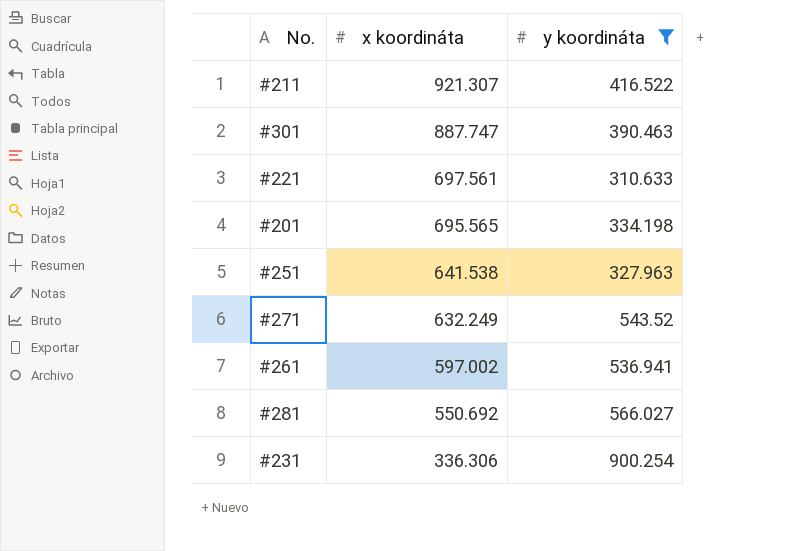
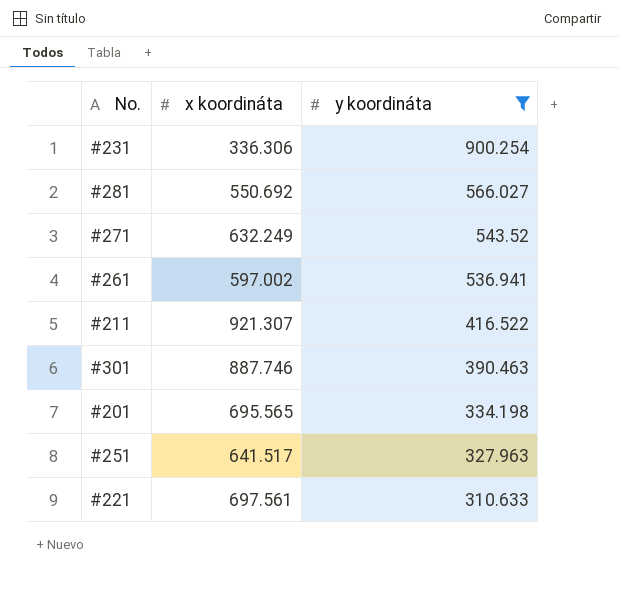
row order: x koordináta descending -> y koordináta descending
#301 | x koordináta: 887.747 -> 887.746
#251 | x koordináta: 641.538 -> 641.517

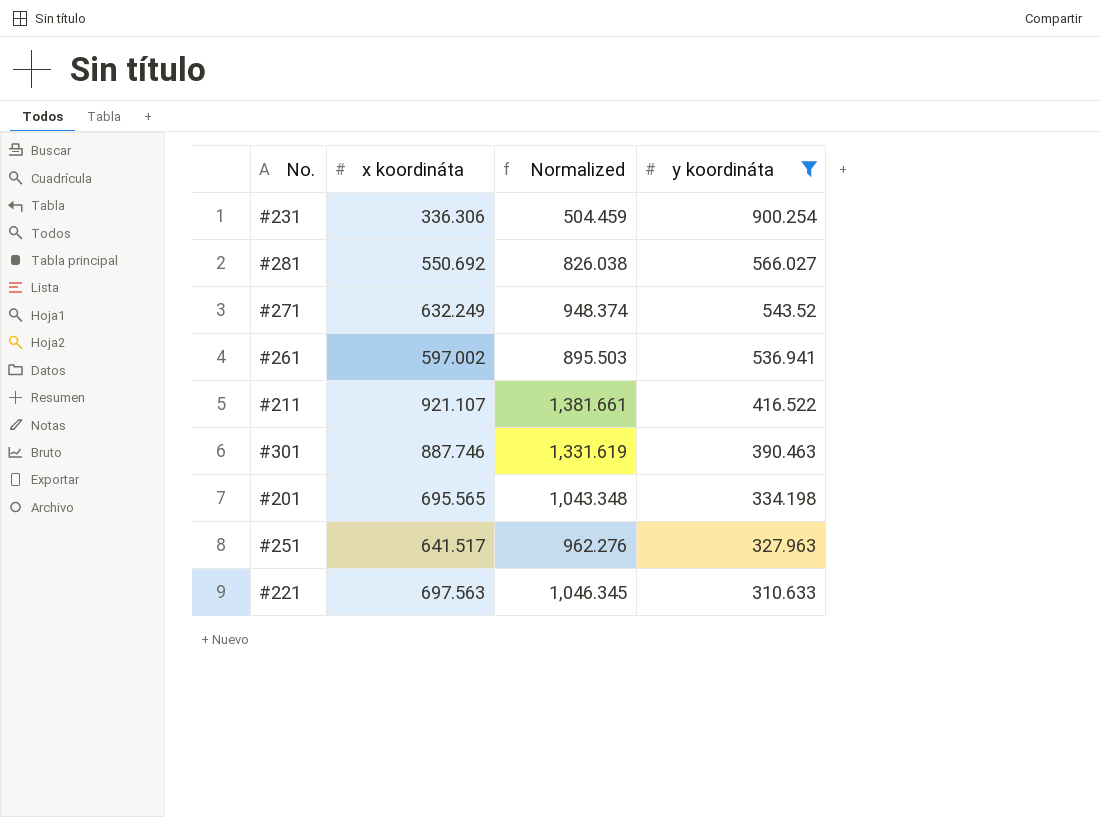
column Normalized | formula: none -> [x koordináta] * 1.5
#211 | x koordináta: 921.307 -> 921.107
#221 | x koordináta: 697.561 -> 697.563

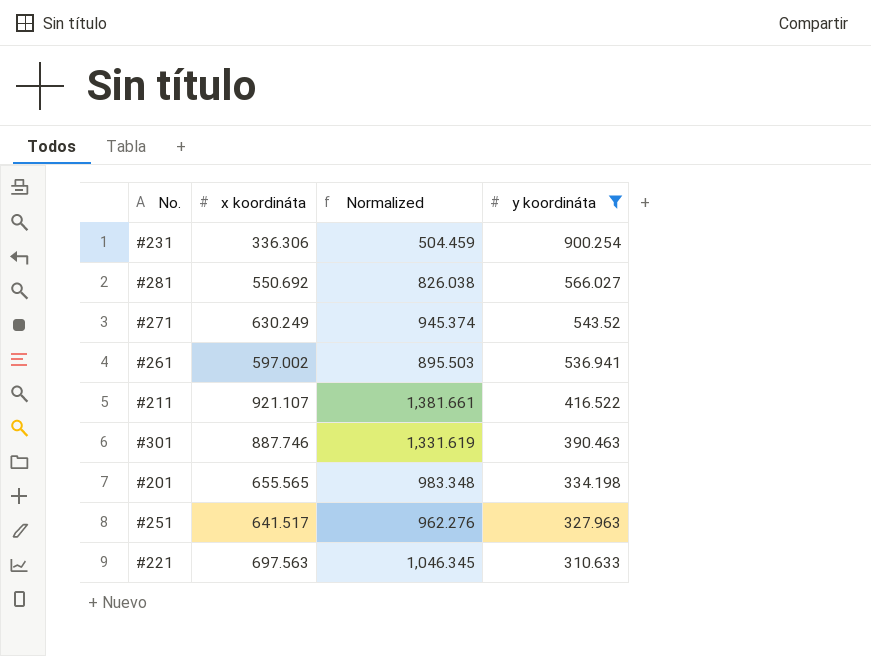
#271 | x koordináta: 632.249 -> 630.249
#271 | Normalized: 948.374 -> 945.374
#201 | x koordináta: 695.565 -> 655.565
#201 | Normalized: 1,043.348 -> 983.348

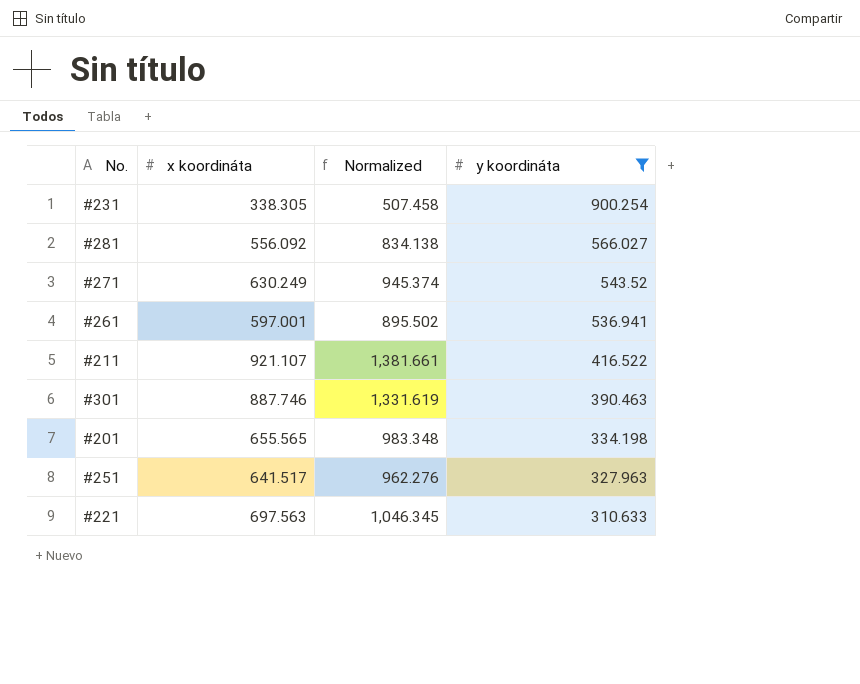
#231 | x koordináta: 336.306 -> 338.305
#231 | Normalized: 504.459 -> 507.458
#281 | x koordináta: 550.692 -> 556.092
#281 | Normalized: 826.038 -> 834.138
#261 | x koordináta: 597.002 -> 597.001
#261 | Normalized: 895.503 -> 895.502

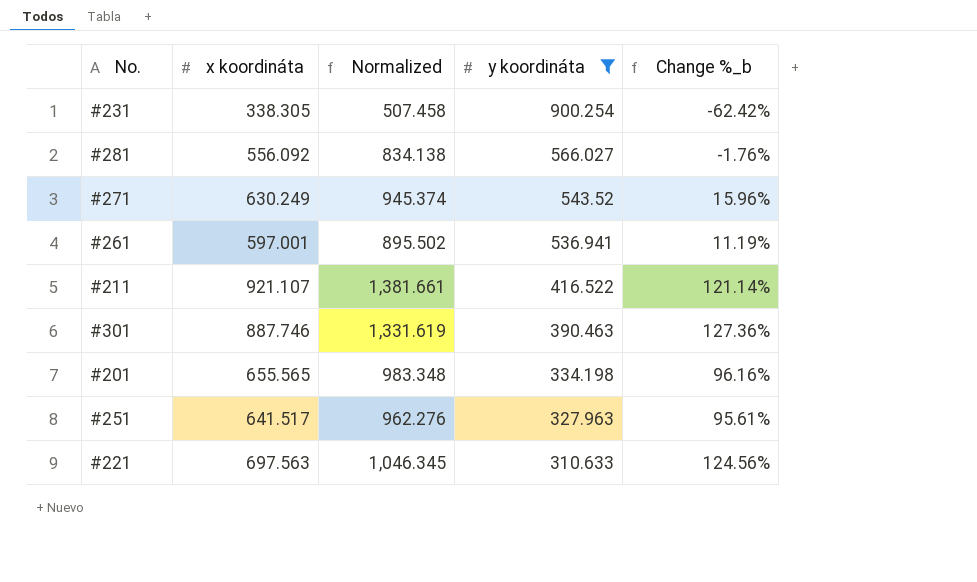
column Change %_b | formula: none -> ([x koordináta] - [y koordináta]) / [y koordináta]

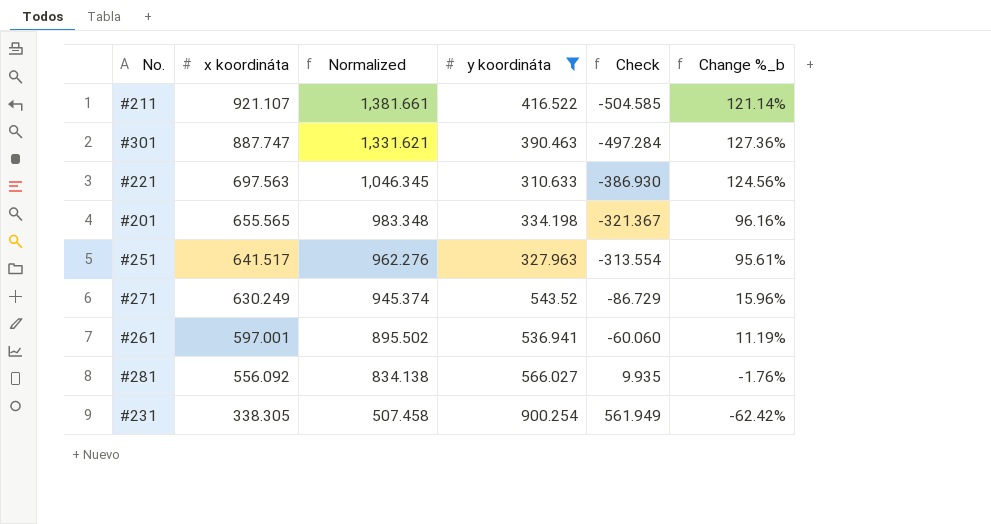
row order: y koordináta descending -> x koordináta descending
column Check | formula: none -> [y koordináta] - [x koordináta]
#301 | x koordináta: 887.746 -> 887.747
#301 | Normalized: 1,331.619 -> 1,331.621

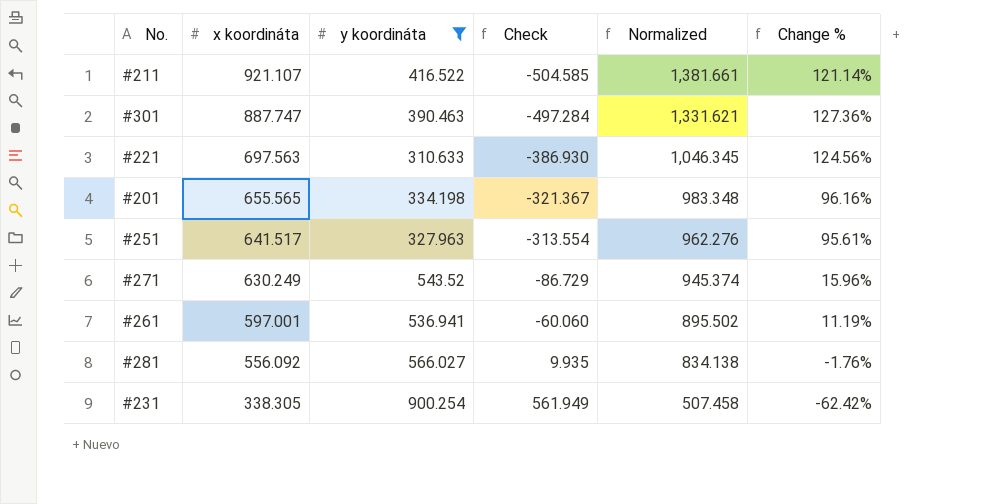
column Normalized | position: 3 -> 5
column name: Change %_b -> Change %

